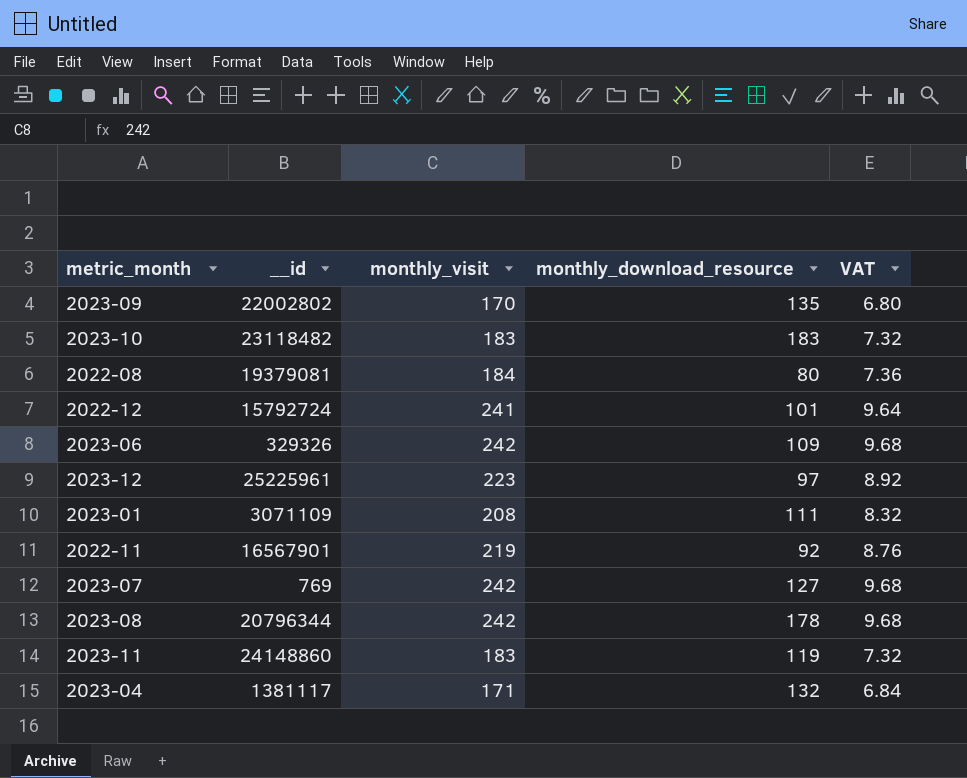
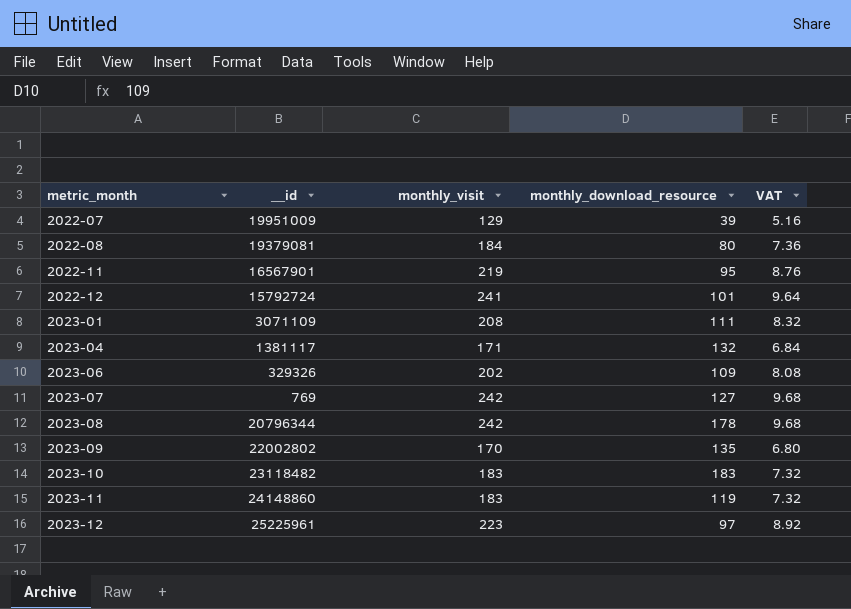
row order: none -> metric_month ascending
row 2022-07: none -> 19951009 | 129 | 39 | 5.16
2022-11 | monthly_download_resource: 92 -> 95
2023-06 | monthly_visit: 242 -> 202
2023-06 | VAT: 9.68 -> 8.08

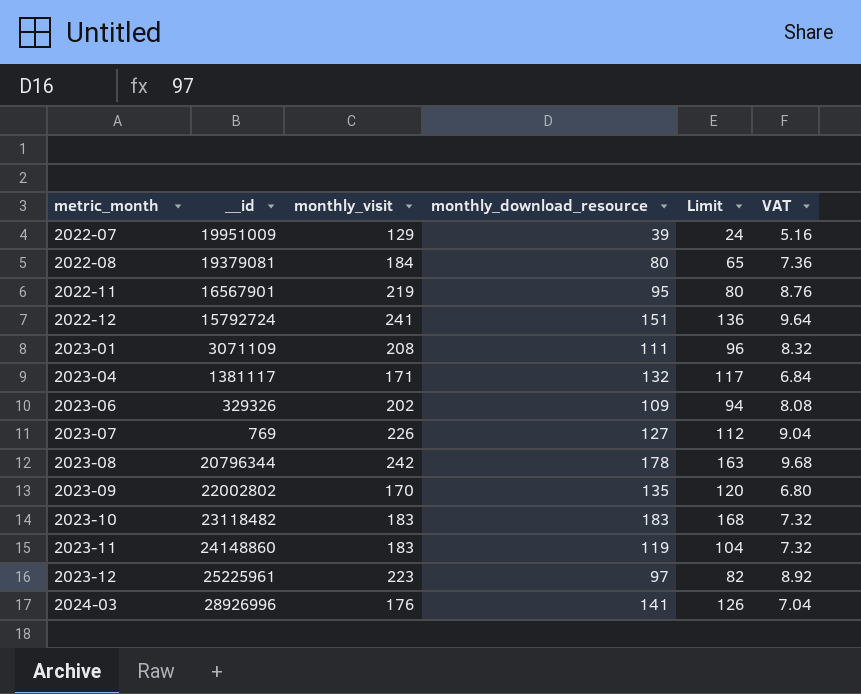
column Limit | formula: none -> [monthly_download_resource] - 15
2022-12 | monthly_download_resource: 101 -> 151
2023-07 | monthly_visit: 242 -> 226
2023-07 | VAT: 9.68 -> 9.04
row 2024-03: none -> 28926996 | 176 | 141 | 126 | 7.04

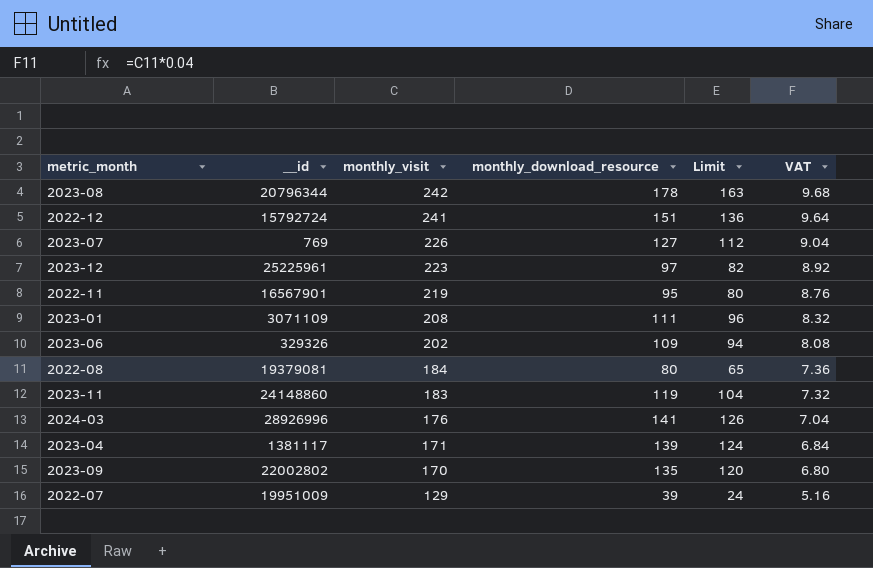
row order: metric_month ascending -> monthly_visit descending
row 2023-10: 23118482 | 183 | 183 | 168 | 7.32 -> none
2023-04 | monthly_download_resource: 132 -> 139
2023-04 | Limit: 117 -> 124

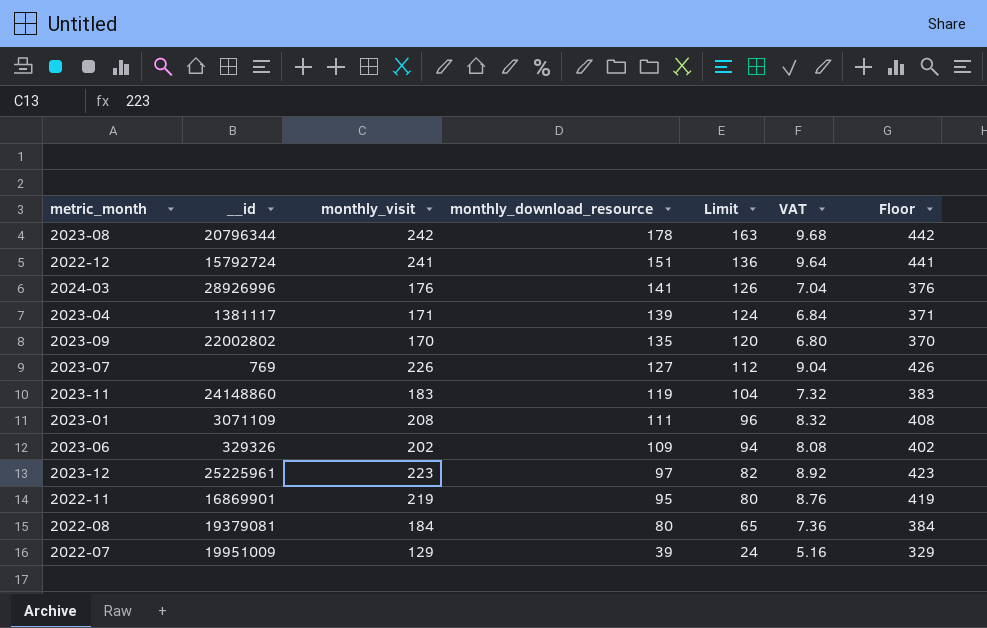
row order: monthly_visit descending -> monthly_download_resource descending
column Floor | formula: none -> [monthly_visit] + 200
2022-11 | __id: 16567901 -> 16869901

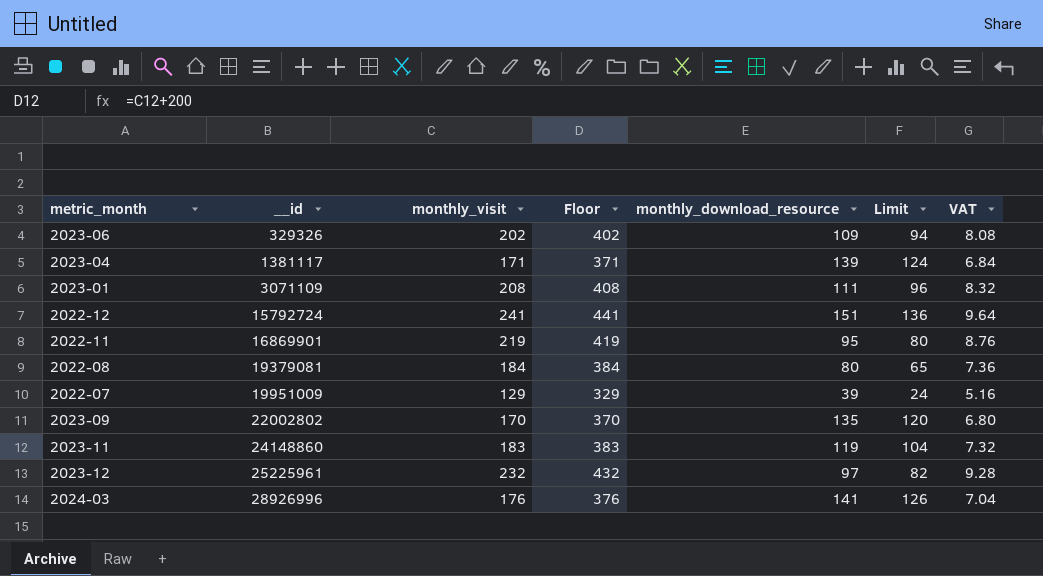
row order: monthly_download_resource descending -> __id ascending
column Floor | position: 7 -> 4
row 2023-08: 20796344 | 242 | 178 | 163 | 9.68 | 442 -> none
row 2023-07: 769 | 226 | 127 | 112 | 9.04 | 426 -> none
2023-12 | monthly_visit: 223 -> 232
2023-12 | Floor: 423 -> 432
2023-12 | VAT: 8.92 -> 9.28

